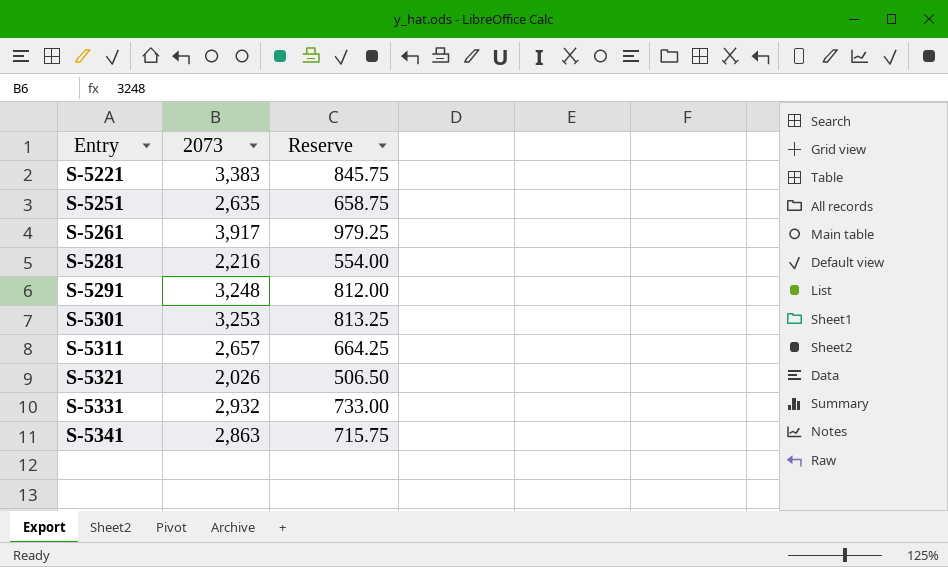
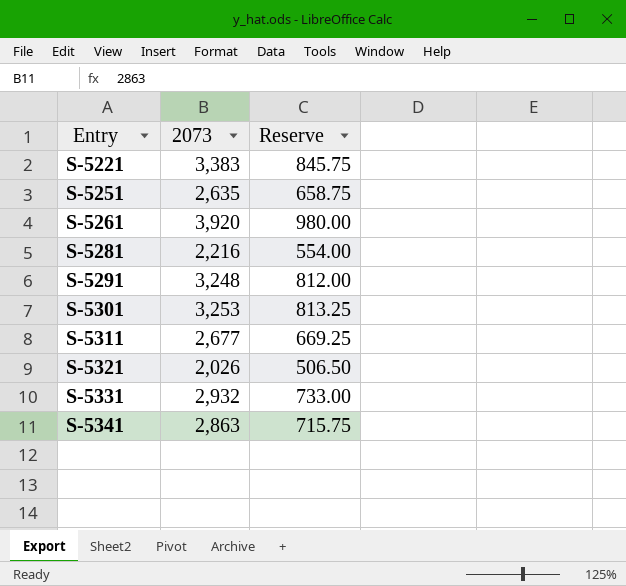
S-5261 | 2073: 3,917 -> 3,920
S-5261 | Reserve: 979.25 -> 980.00
S-5311 | 2073: 2,657 -> 2,677
S-5311 | Reserve: 664.25 -> 669.25

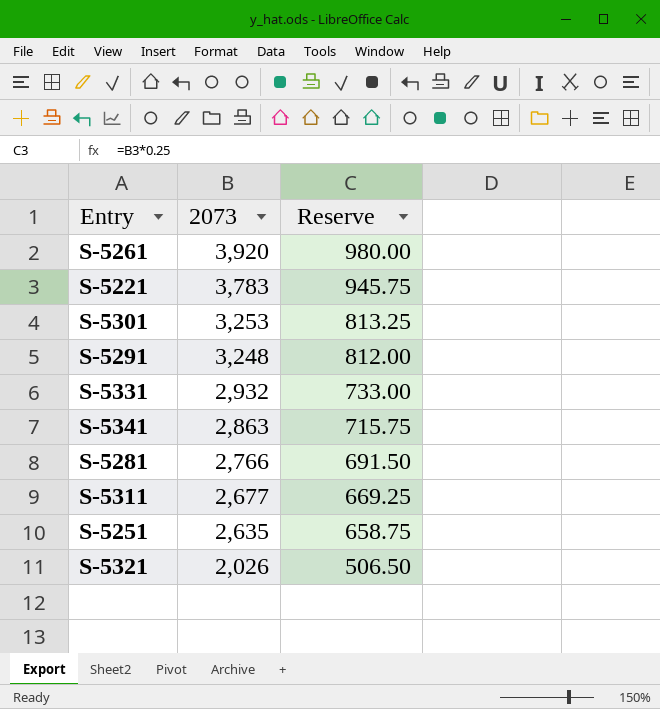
row order: Entry ascending -> 2073 descending
S-5221 | 2073: 3,383 -> 3,783
S-5221 | Reserve: 845.75 -> 945.75
S-5281 | 2073: 2,216 -> 2,766
S-5281 | Reserve: 554.00 -> 691.50

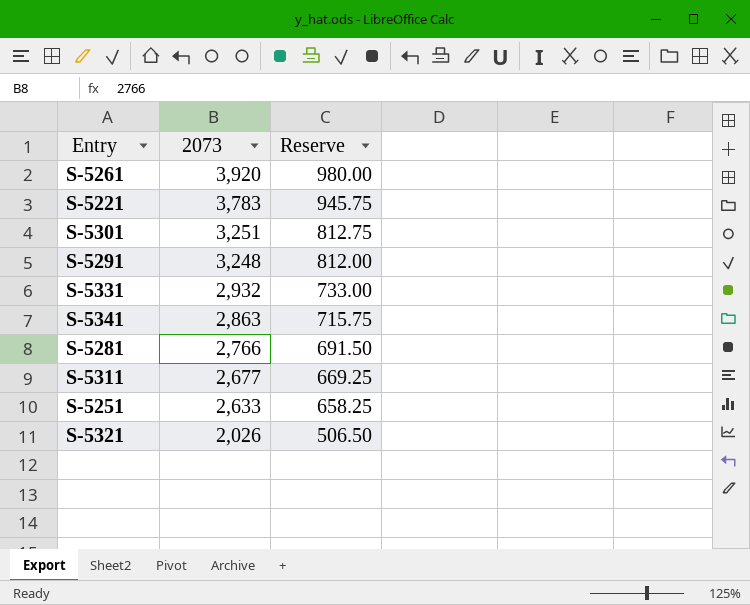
S-5301 | 2073: 3,253 -> 3,251
S-5301 | Reserve: 813.25 -> 812.75
S-5251 | 2073: 2,635 -> 2,633
S-5251 | Reserve: 658.75 -> 658.25

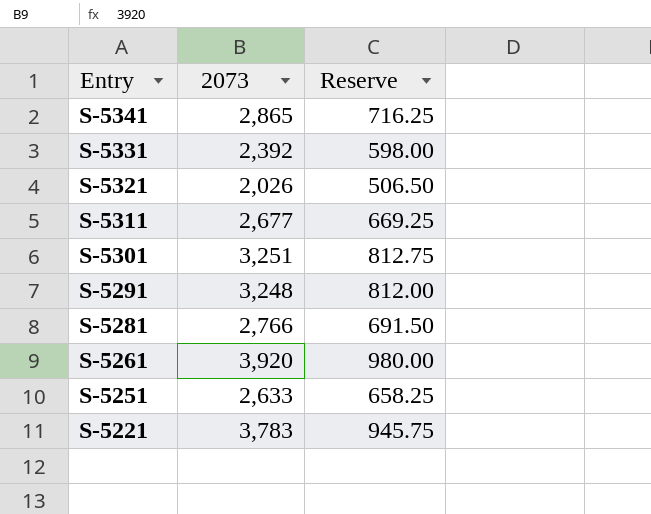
row order: 2073 descending -> Entry descending
S-5341 | 2073: 2,863 -> 2,865
S-5341 | Reserve: 715.75 -> 716.25
S-5331 | 2073: 2,932 -> 2,392
S-5331 | Reserve: 733.00 -> 598.00

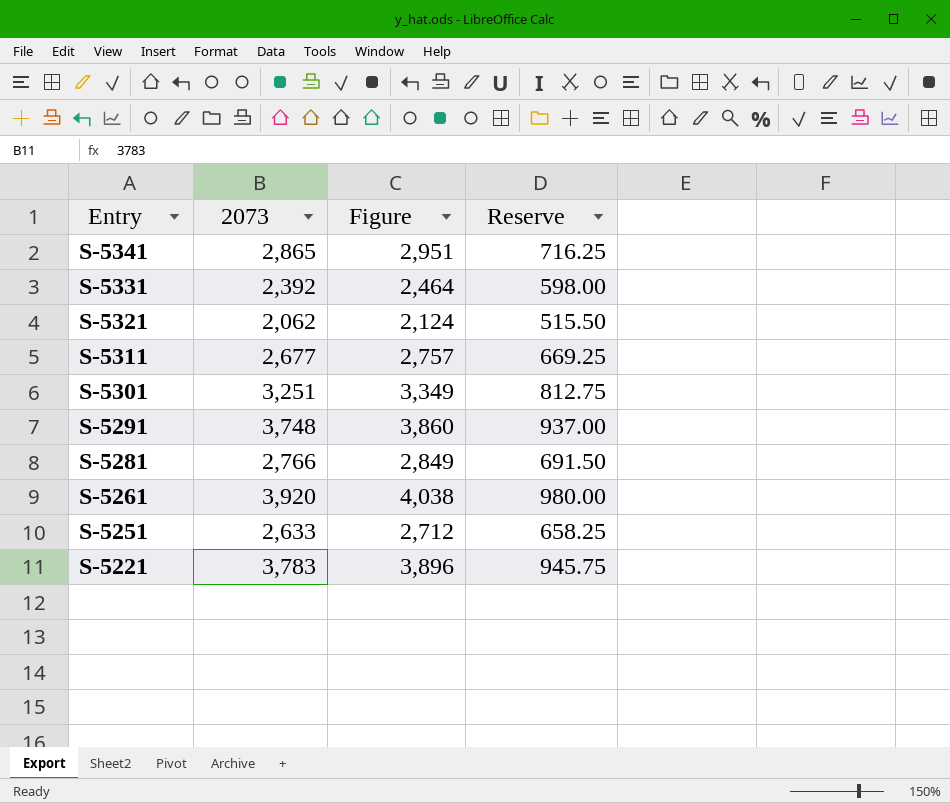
column Figure | formula: none -> [2073] * 1.03
S-5321 | 2073: 2,026 -> 2,062
S-5321 | Reserve: 506.50 -> 515.50
S-5291 | 2073: 3,248 -> 3,748
S-5291 | Reserve: 812.00 -> 937.00

